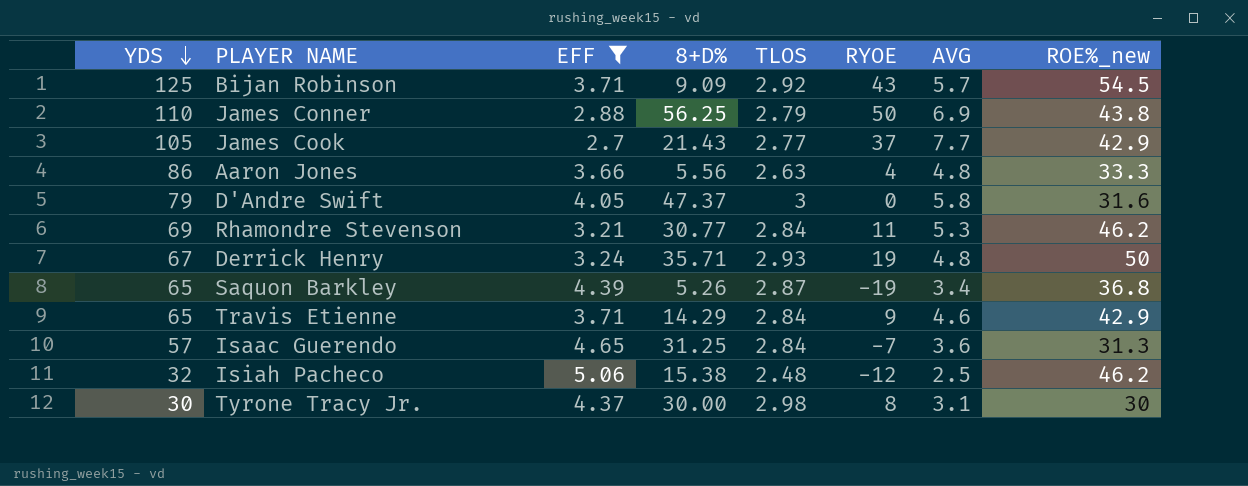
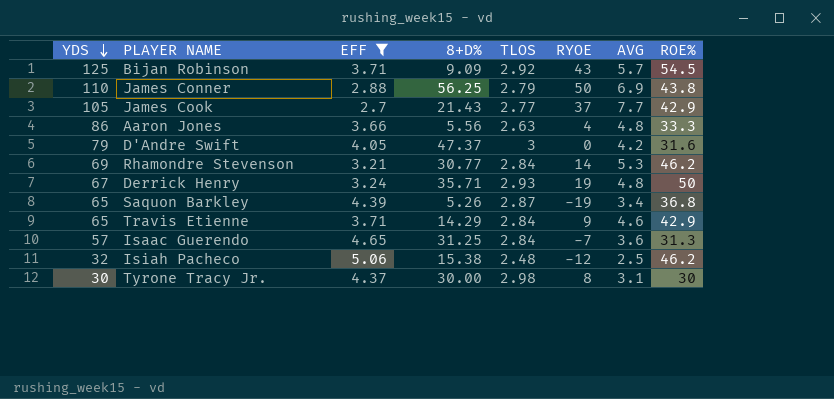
column name: ROE%_new -> ROE%
D'Andre Swift | AVG: 5.8 -> 4.2
Rhamondre Stevenson | RYOE: 11 -> 14

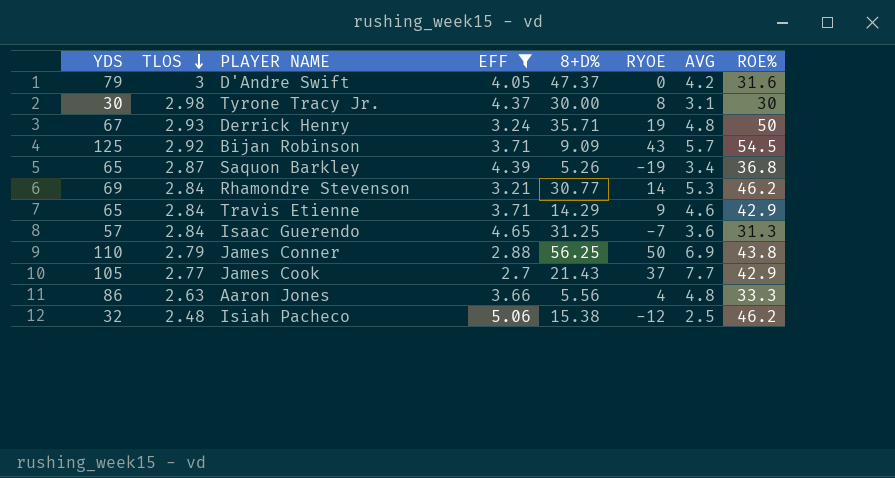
row order: YDS descending -> TLOS descending
column TLOS | position: 5 -> 2

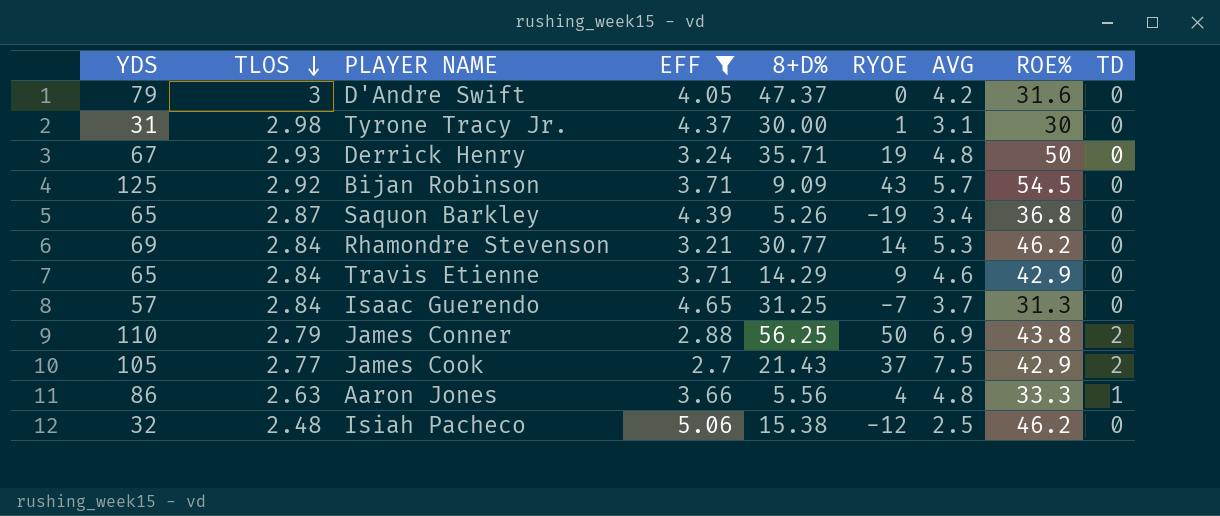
column TD | position: none -> 9
Tyrone Tracy Jr. | YDS: 30 -> 31
Tyrone Tracy Jr. | RYOE: 8 -> 1
Isaac Guerendo | AVG: 3.6 -> 3.7
James Cook | AVG: 7.7 -> 7.5

